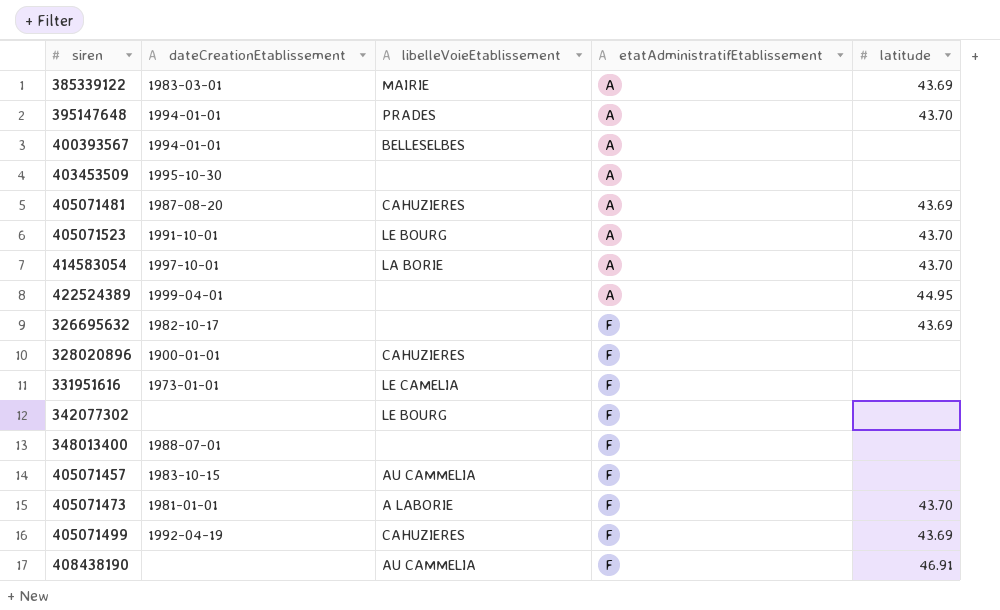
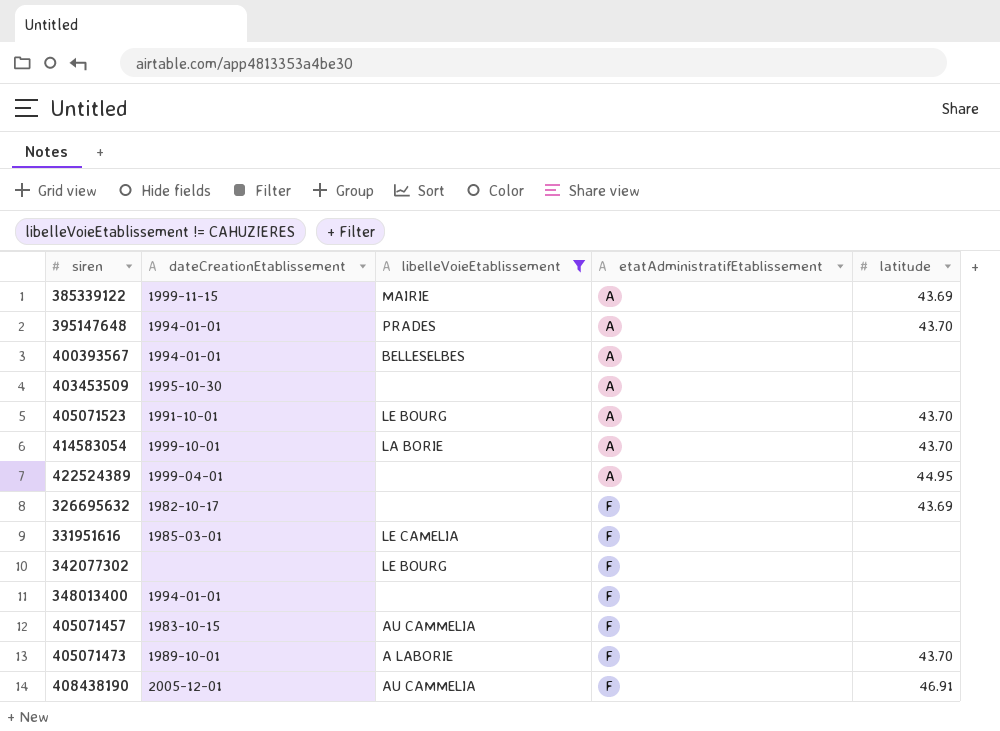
filter: none -> libelleVoieEtablissement != CAHUZIERES
385339122 | dateCreationEtablissement: 1983-03-01 -> 1999-11-15
414583054 | dateCreationEtablissement: 1997-10-01 -> 1999-10-01
331951616 | dateCreationEtablissement: 1973-01-01 -> 1985-03-01
348013400 | dateCreationEtablissement: 1988-07-01 -> 1994-01-01
405071473 | dateCreationEtablissement: 1981-01-01 -> 1989-10-01
408438190 | dateCreationEtablissement: none -> 2005-12-01

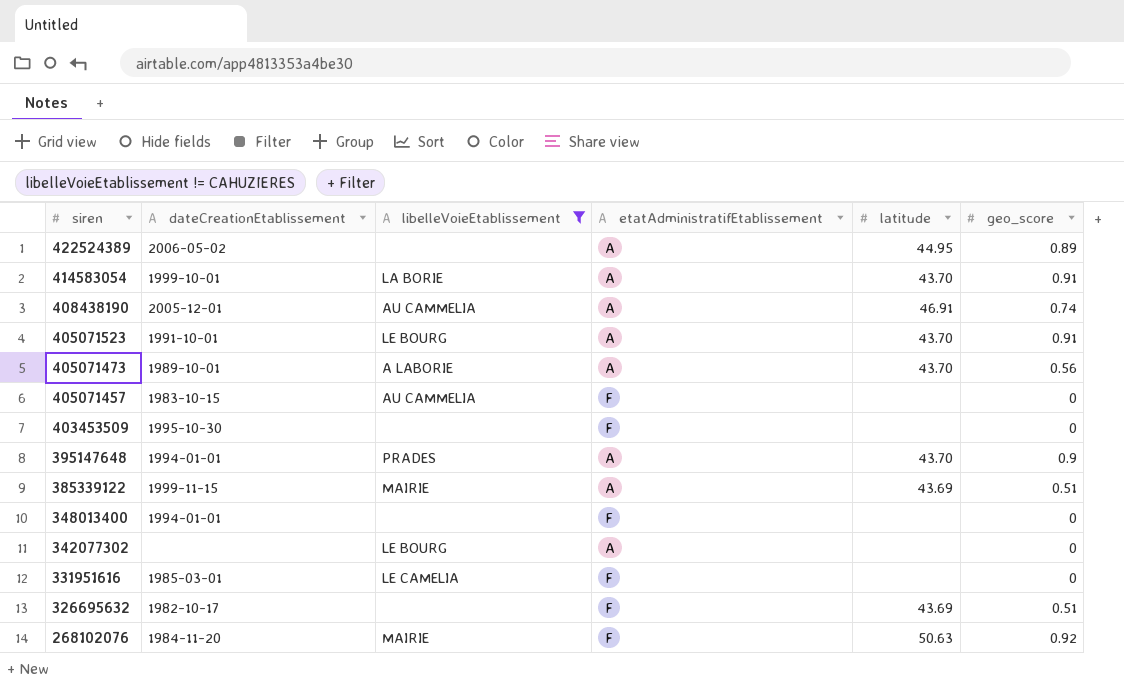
row order: etatAdministratifEtablissement ascending -> siren descending
column geo_score | position: none -> 6
row 400393567: 1994-01-01 | BELLESELBES | A | none -> none
422524389 | dateCreationEtablissement: 1999-04-01 -> 2006-05-02
408438190 | etatAdministratifEtablissement: F -> A
405071473 | etatAdministratifEtablissement: F -> A
403453509 | etatAdministratifEtablissement: A -> F
342077302 | etatAdministratifEtablissement: F -> A
row 268102076: none -> 1984-11-20 | MAIRIE | F | 50.63 | 0.92

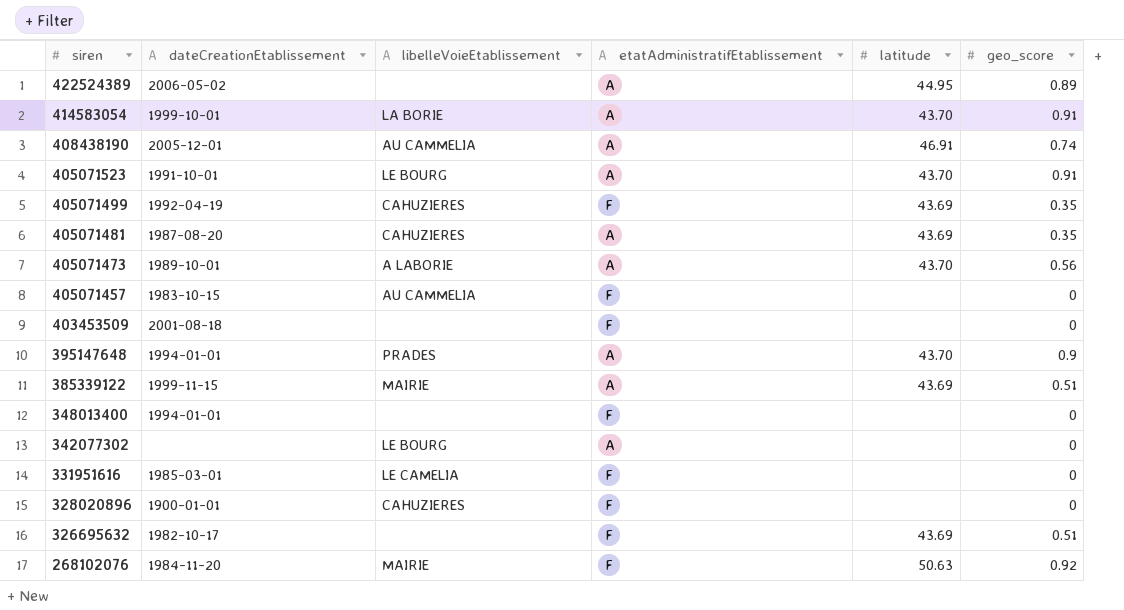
filter: libelleVoieEtablissement != CAHUZIERES -> none
403453509 | dateCreationEtablissement: 1995-10-30 -> 2001-08-18

